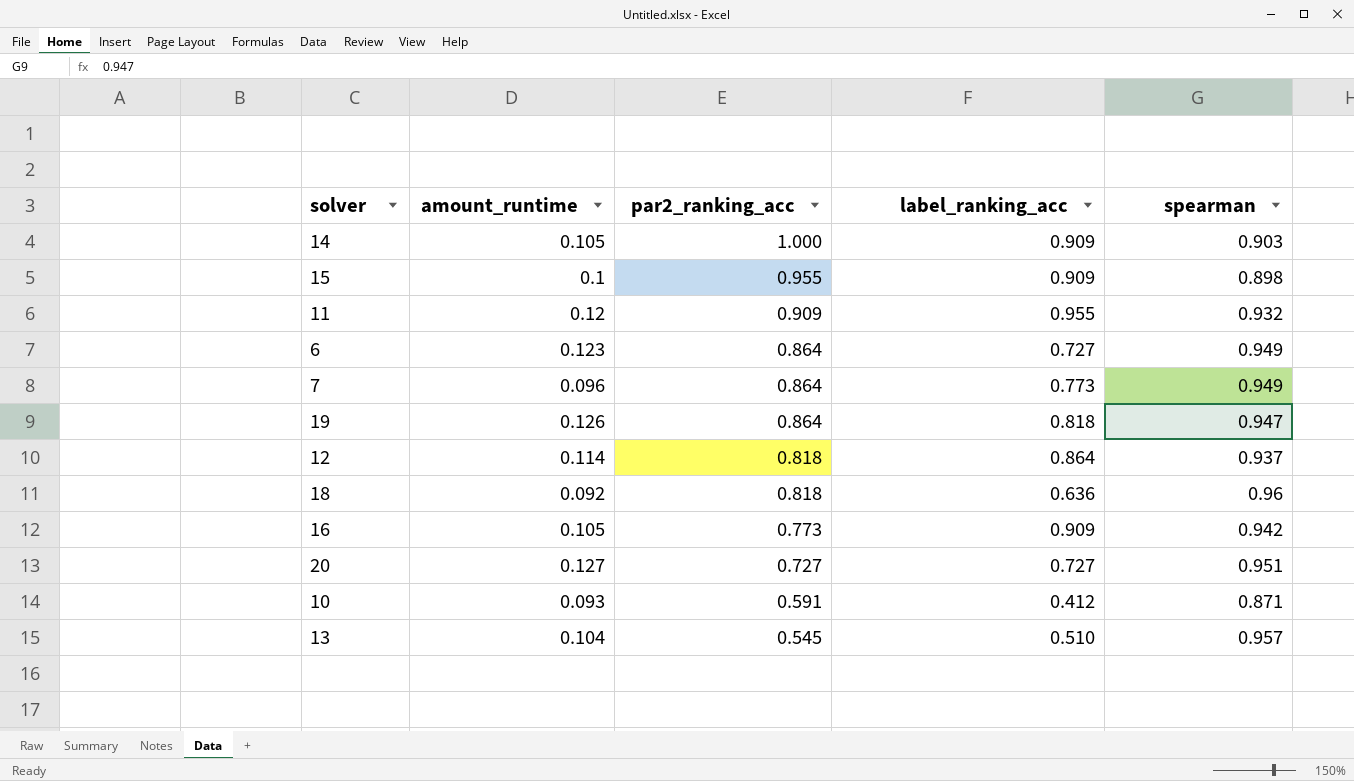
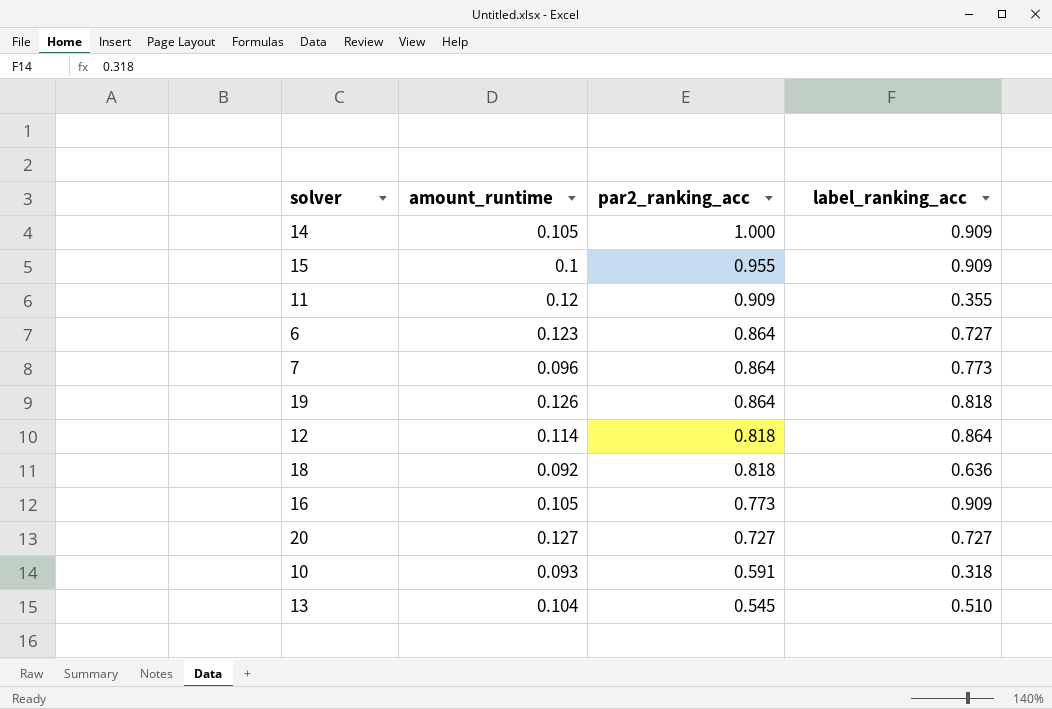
column spearman | position: 5 -> none
11 | label_ranking_acc: 0.955 -> 0.355
10 | label_ranking_acc: 0.412 -> 0.318

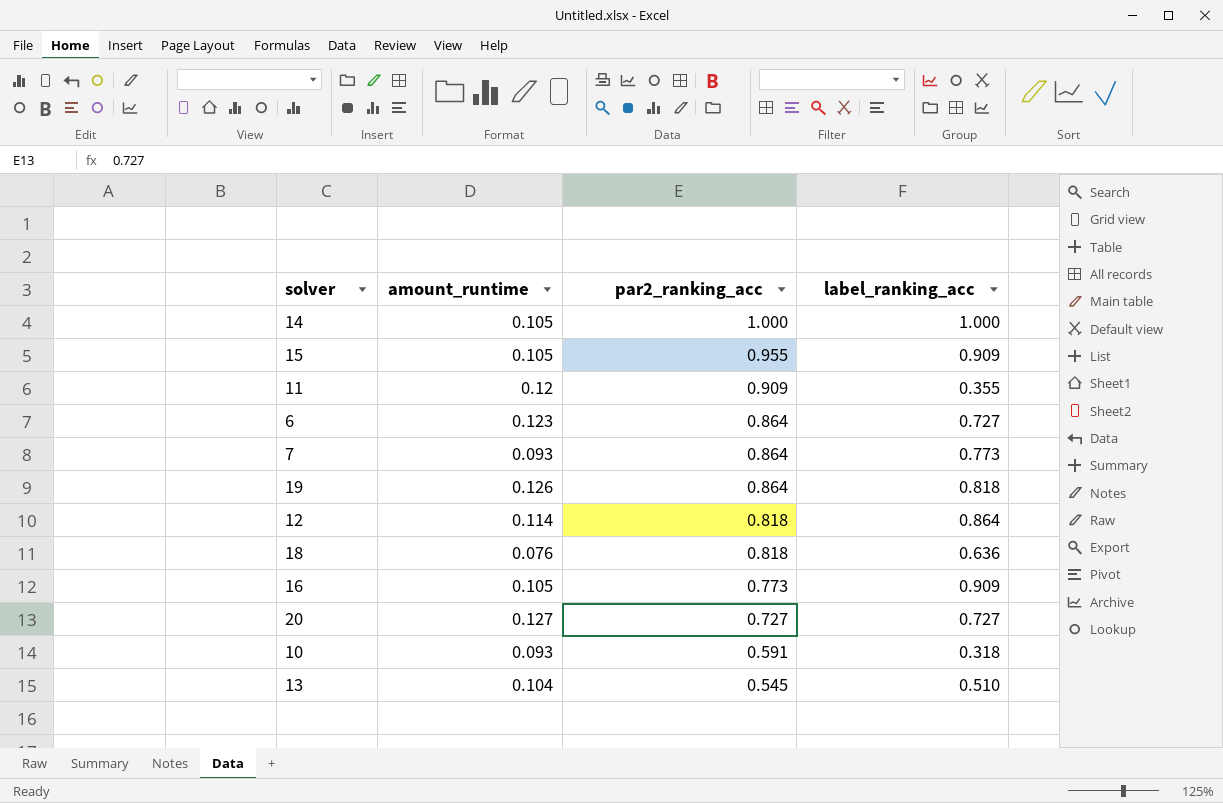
14 | label_ranking_acc: 0.909 -> 1.000
15 | amount_runtime: 0.1 -> 0.105
7 | amount_runtime: 0.096 -> 0.093
18 | amount_runtime: 0.092 -> 0.076

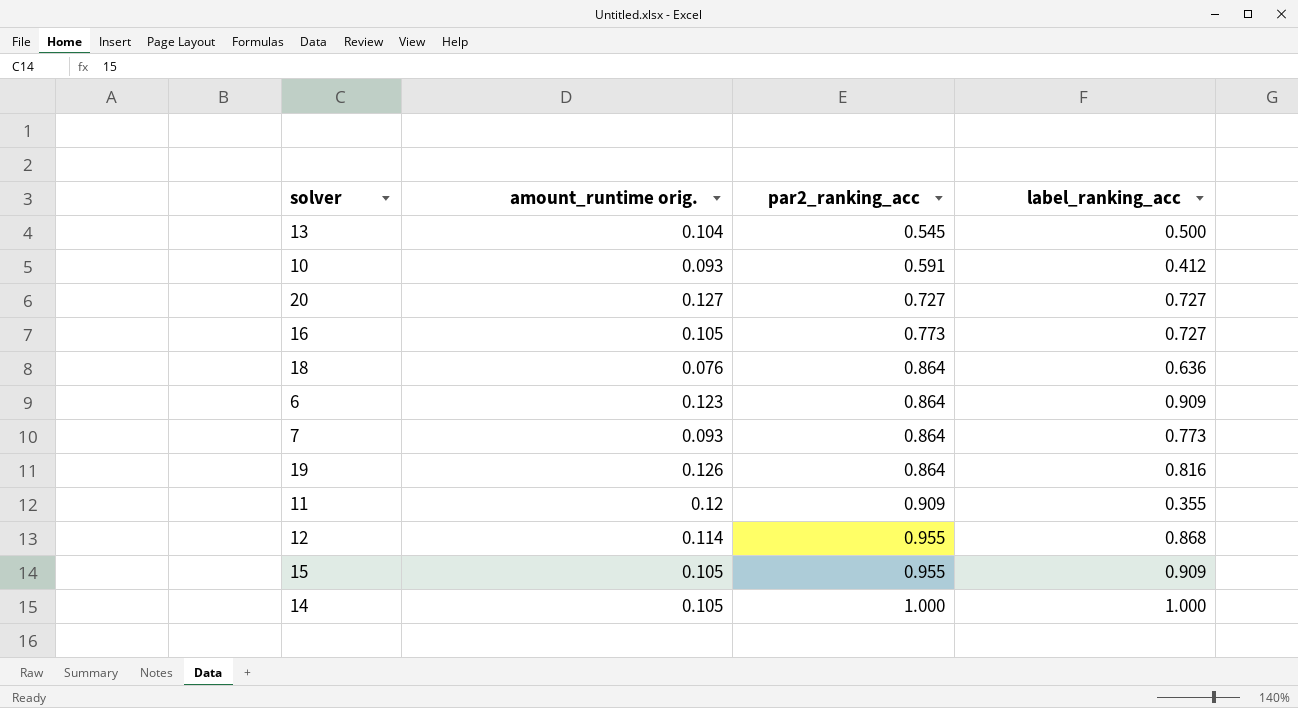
row order: par2_ranking_acc descending -> par2_ranking_acc ascending
column name: amount_runtime -> amount_runtime orig.
13 | label_ranking_acc: 0.510 -> 0.500
10 | label_ranking_acc: 0.318 -> 0.412
16 | label_ranking_acc: 0.909 -> 0.727
18 | par2_ranking_acc: 0.818 -> 0.864
6 | label_ranking_acc: 0.727 -> 0.909
19 | label_ranking_acc: 0.818 -> 0.816
12 | par2_ranking_acc: 0.818 -> 0.955
12 | label_ranking_acc: 0.864 -> 0.868

